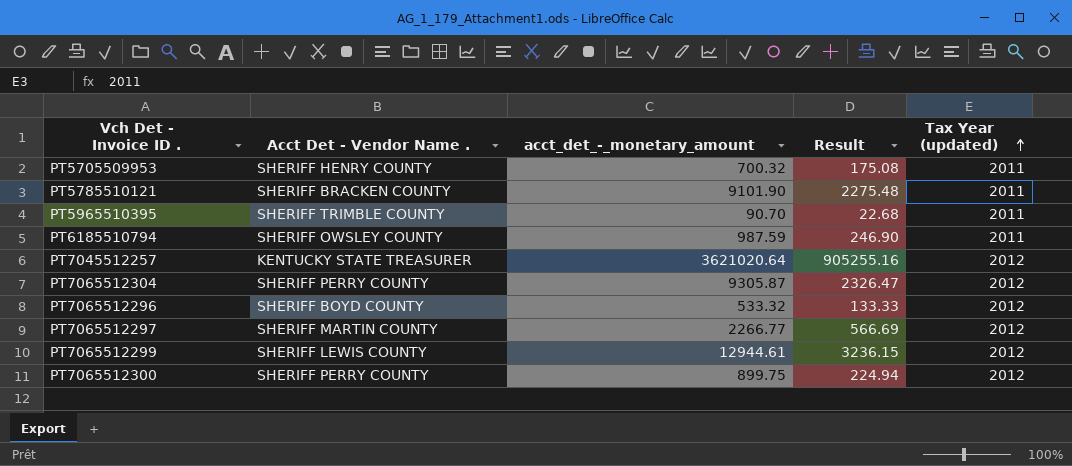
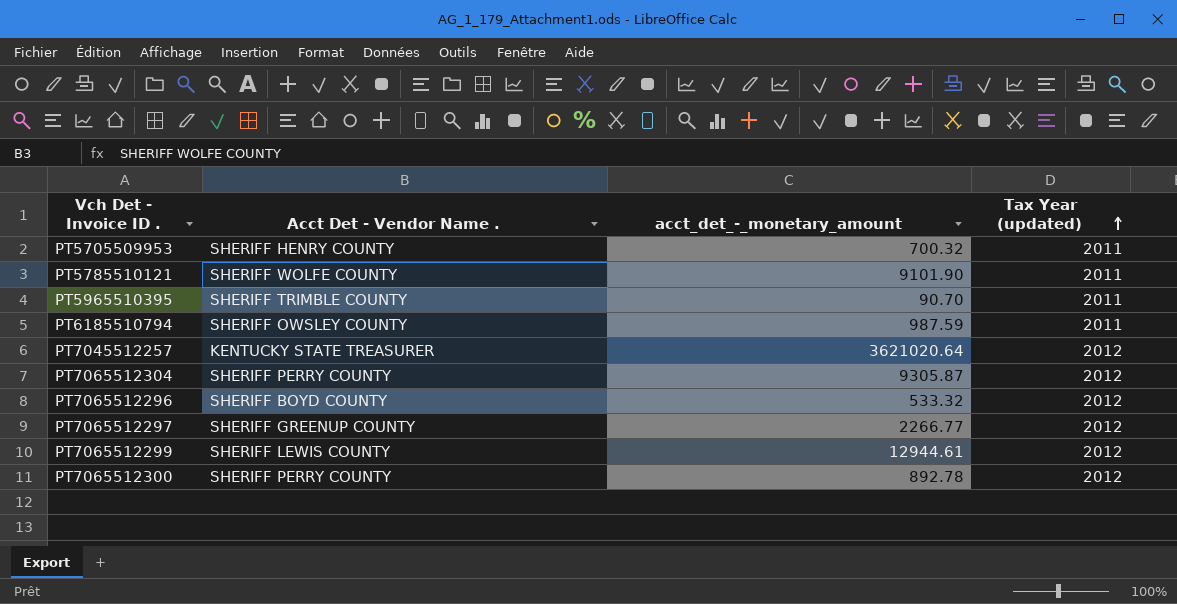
column Result | formula: [acct_det_-_monetary_amount] * 0.25 -> none
PT5785510121 | Acct Det - Vendor Name .: SHERIFF BRACKEN COUNTY -> SHERIFF WOLFE COUNTY
PT7065512297 | Acct Det - Vendor Name .: SHERIFF MARTIN COUNTY -> SHERIFF GREENUP COUNTY
PT7065512300 | acct_det_-_monetary_amount: 899.75 -> 892.78

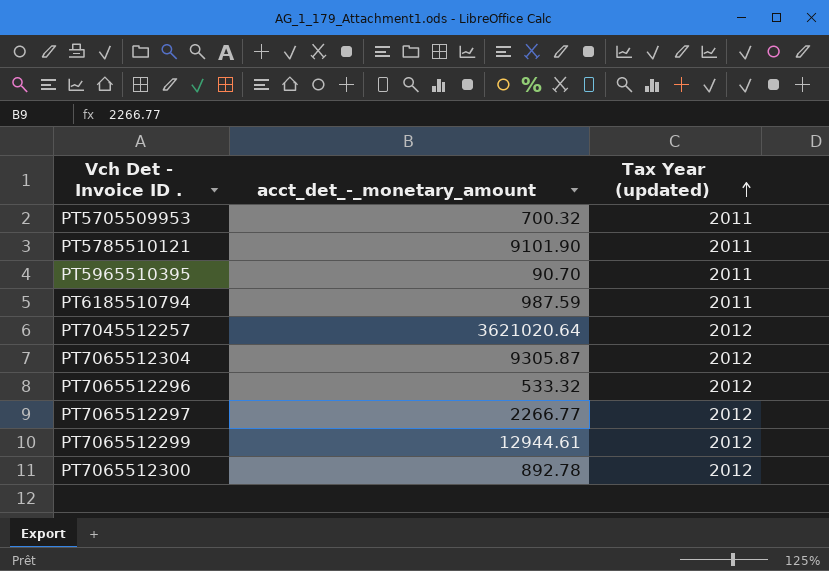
column Acct Det - Vendor Name . | position: 2 -> none

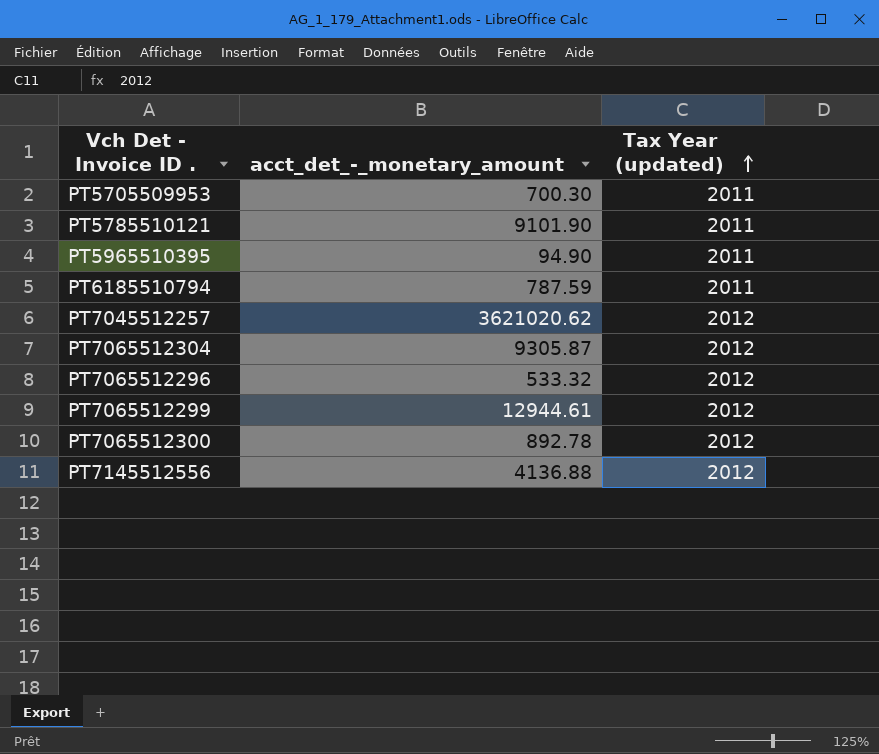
row PT7065512297: 2266.77 | 2012 -> none
PT5705509953 | acct_det_-_monetary_amount: 700.32 -> 700.30
PT5965510395 | acct_det_-_monetary_amount: 90.70 -> 94.90
PT6185510794 | acct_det_-_monetary_amount: 987.59 -> 787.59
PT7045512257 | acct_det_-_monetary_amount: 3621020.64 -> 3621020.62
row PT7145512556: none -> 4136.88 | 2012

